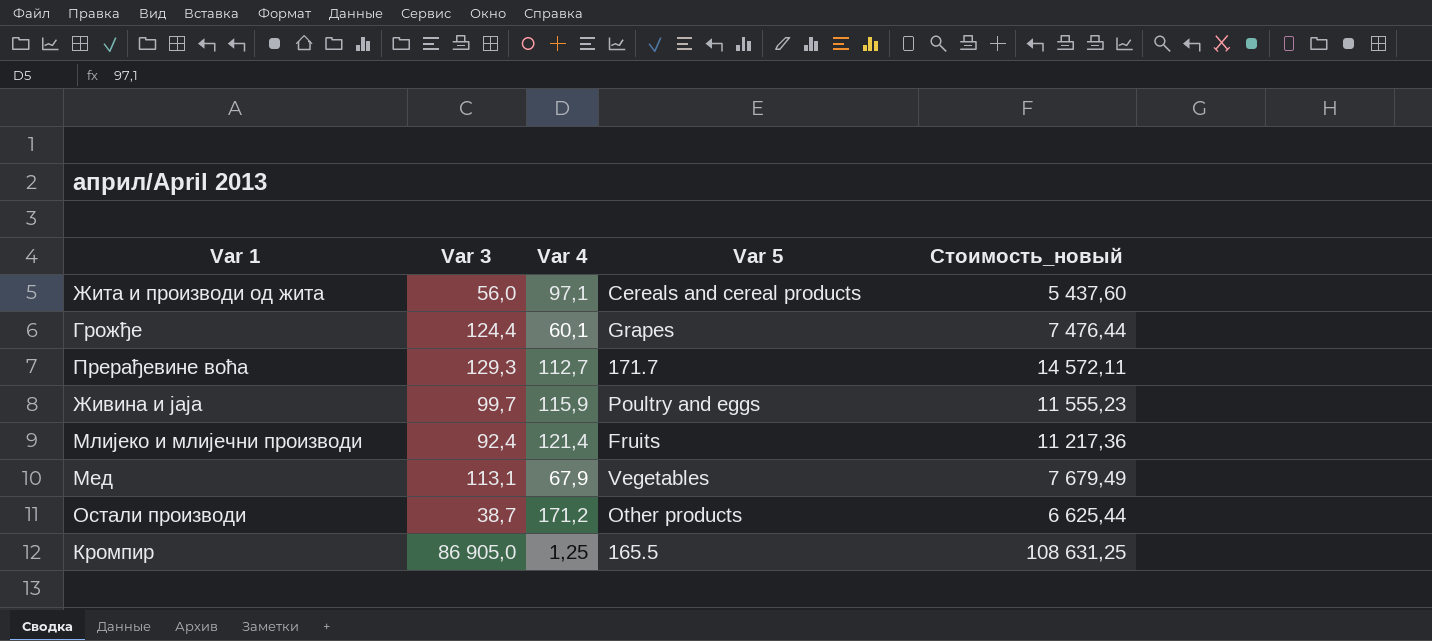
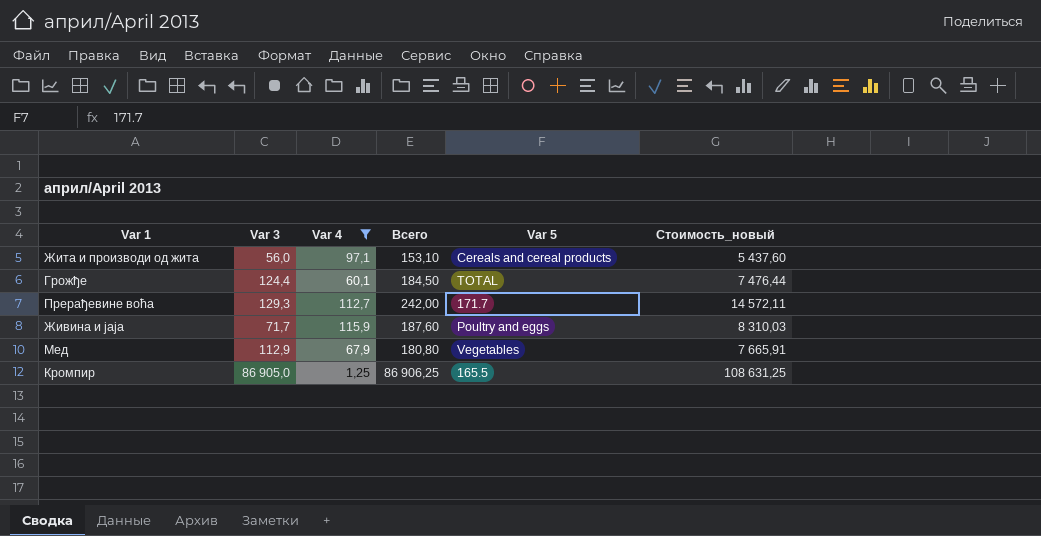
filter: none -> Var 4 <= 115,9
column Всего | formula: none -> [Var 3] + [Var 4]
Грожђе | Var 5: Grapes -> TOTAL
Живина и јаја | Var 3: 99,7 -> 71,7
Живина и јаја | Стоимость_новый: 11 555,23 -> 8 310,03
Мед | Var 3: 113,1 -> 112,9
Мед | Стоимость_новый: 7 679,49 -> 7 665,91

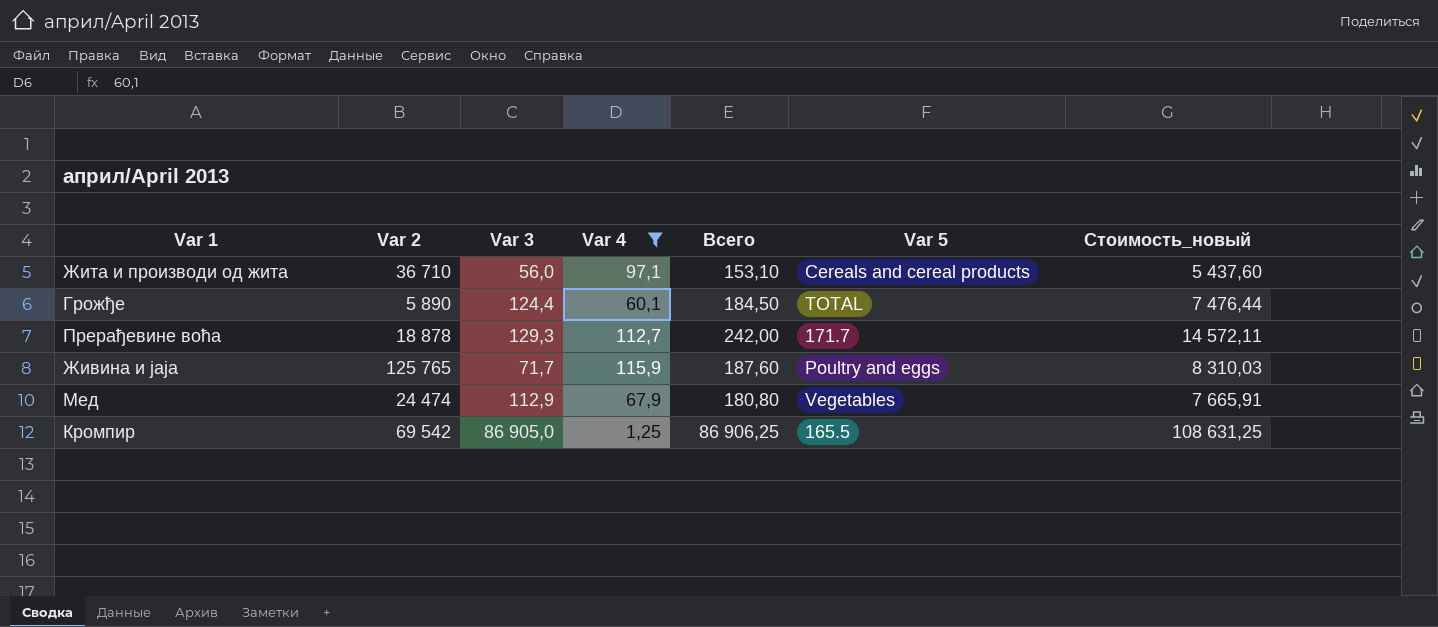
column Var 2 | position: none -> 2

